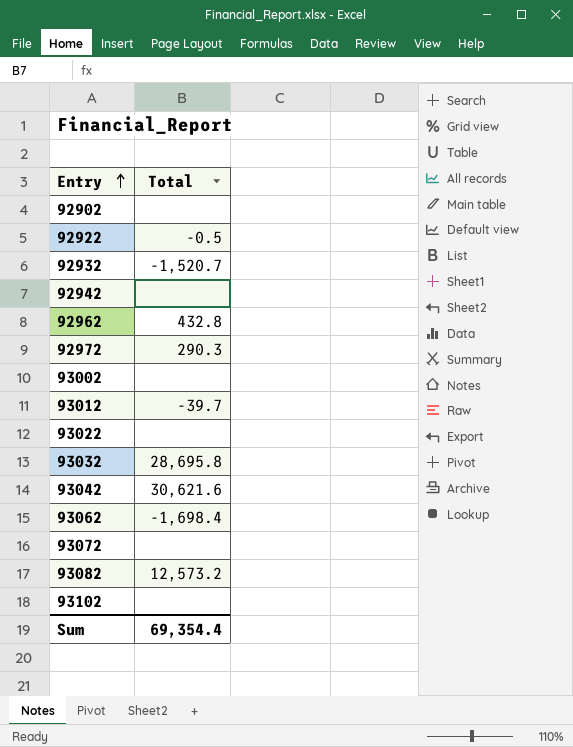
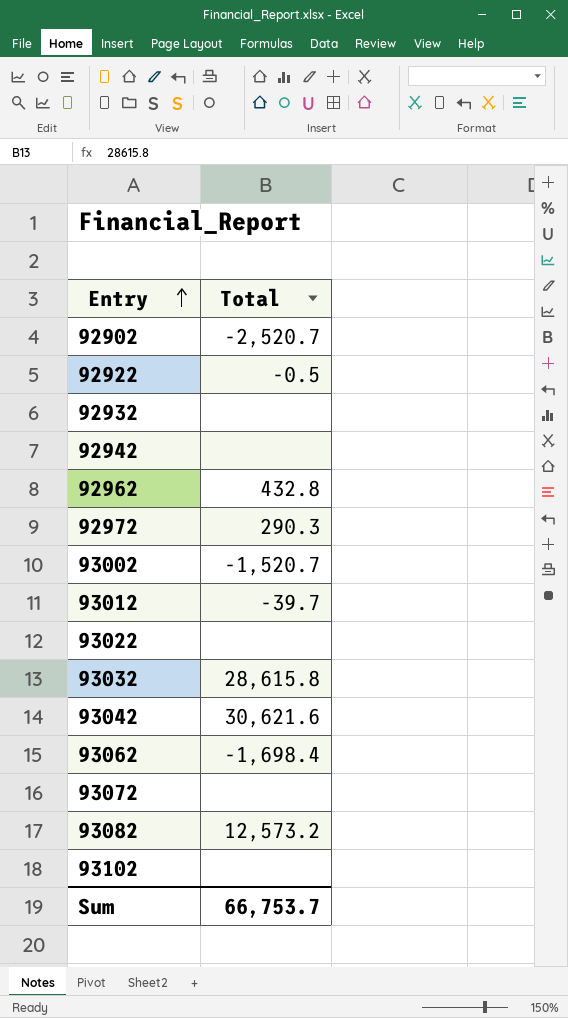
92902 | Total: none -> -2,520.7
92932 | Total: -1,520.7 -> none
93002 | Total: none -> -1,520.7
93032 | Total: 28,695.8 -> 28,615.8
Sum | Total: 69,354.4 -> 66,753.7

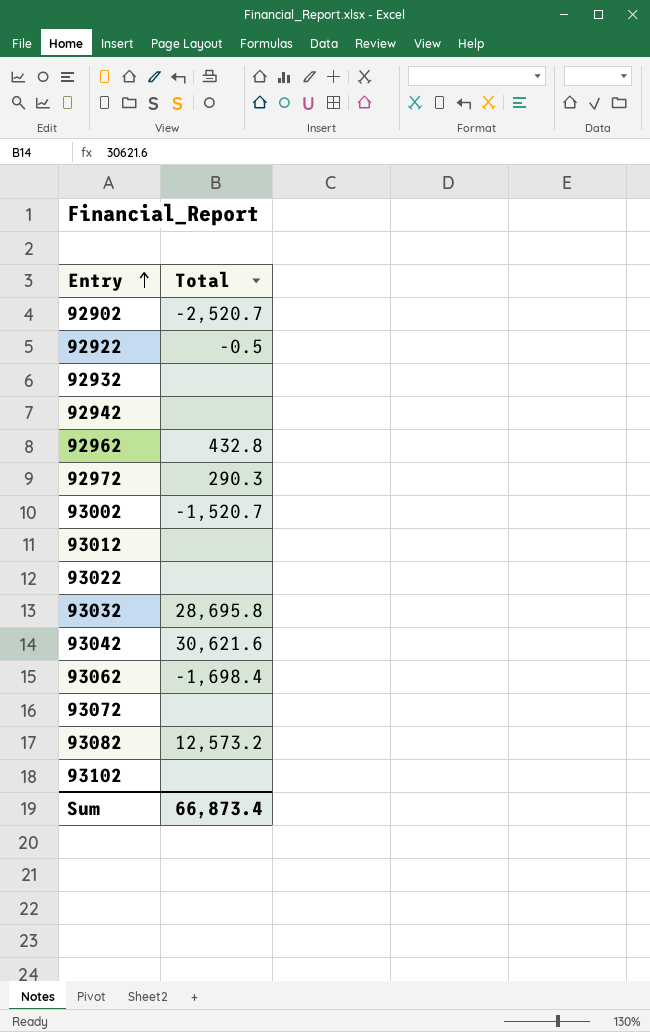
93012 | Total: -39.7 -> none
93032 | Total: 28,615.8 -> 28,695.8
Sum | Total: 66,753.7 -> 66,873.4

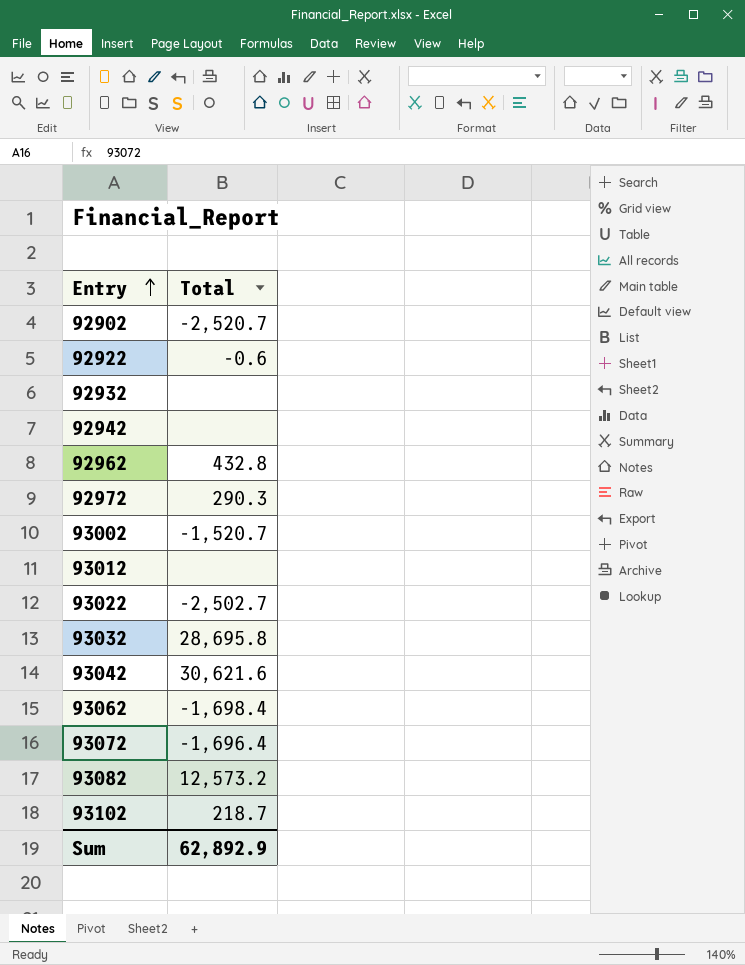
92922 | Total: -0.5 -> -0.6
93022 | Total: none -> -2,502.7
93072 | Total: none -> -1,696.4
93102 | Total: none -> 218.7
Sum | Total: 66,873.4 -> 62,892.9

